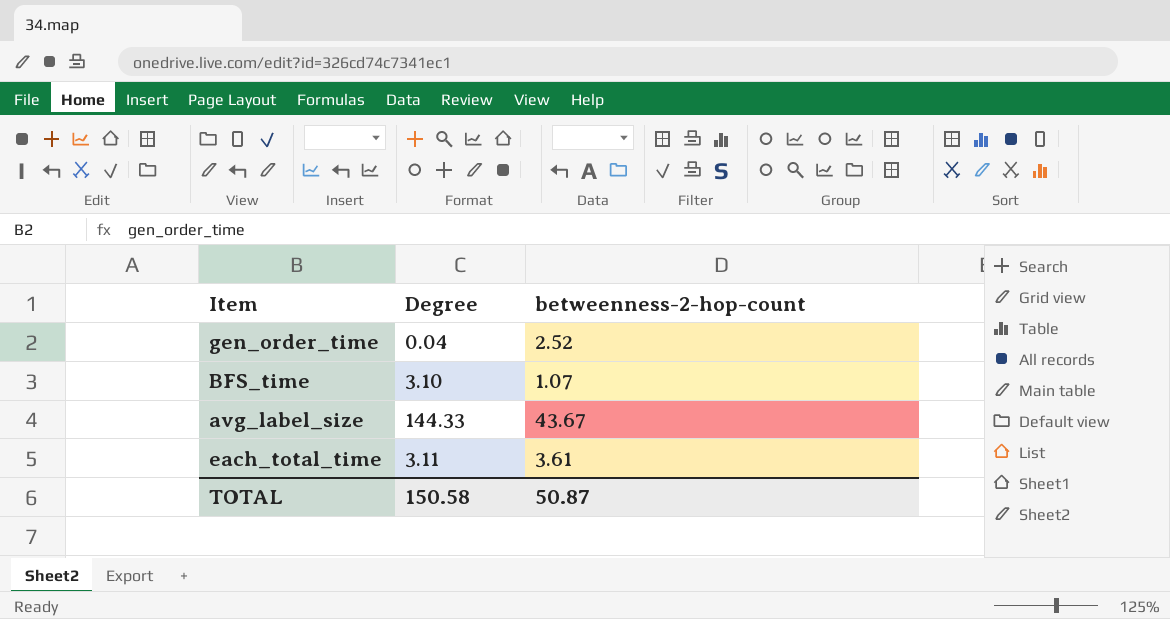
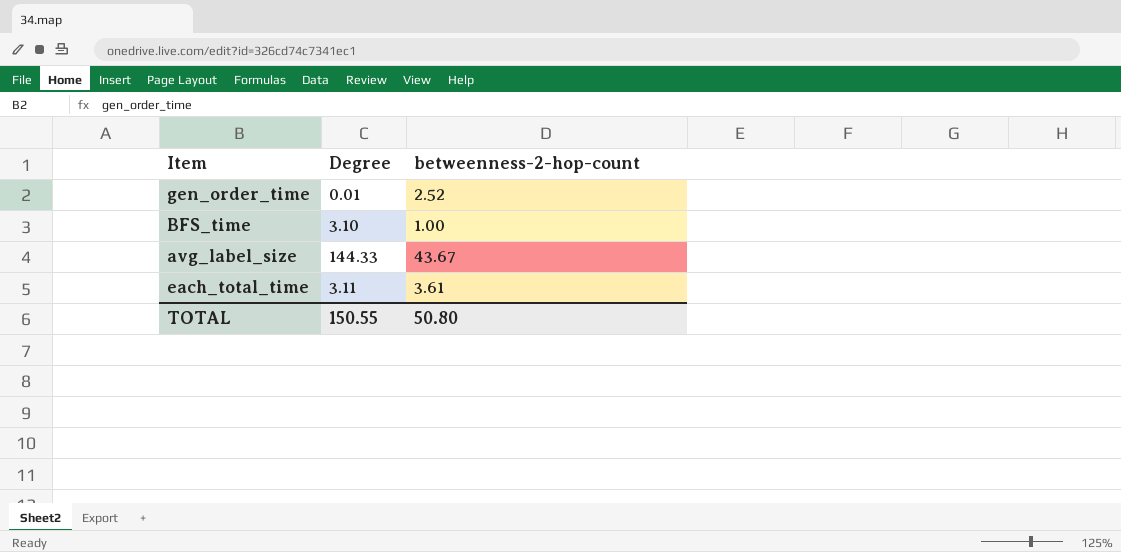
gen_order_time | Degree: 0.04 -> 0.01
BFS_time | betweenness-2-hop-count: 1.07 -> 1.00
TOTAL | Degree: 150.58 -> 150.55
TOTAL | betweenness-2-hop-count: 50.87 -> 50.80

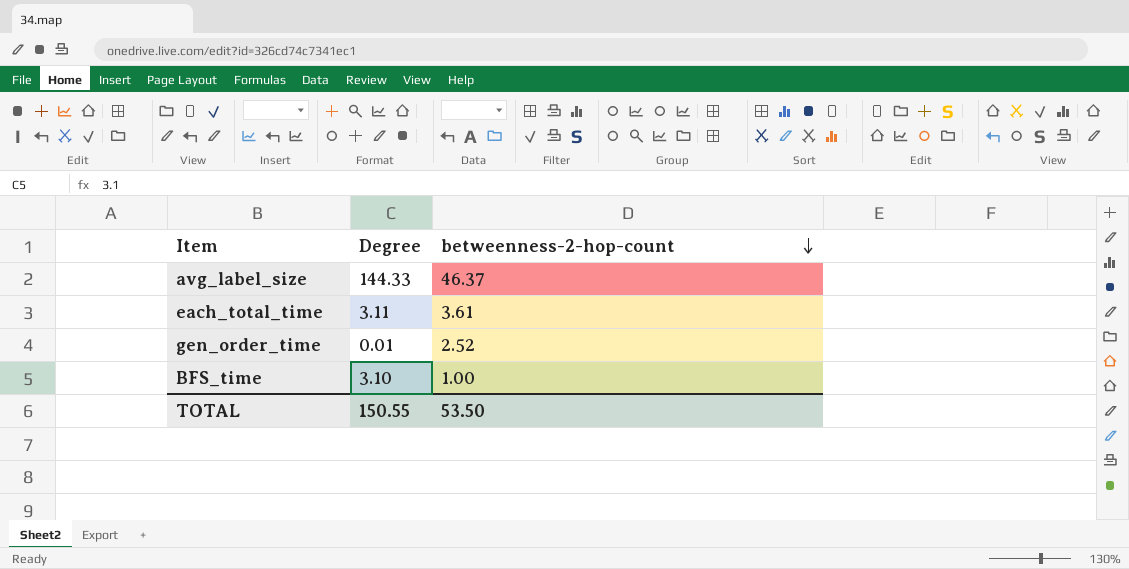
row order: none -> betweenness-2-hop-count descending
avg_label_size | betweenness-2-hop-count: 43.67 -> 46.37
TOTAL | betweenness-2-hop-count: 50.80 -> 53.50

